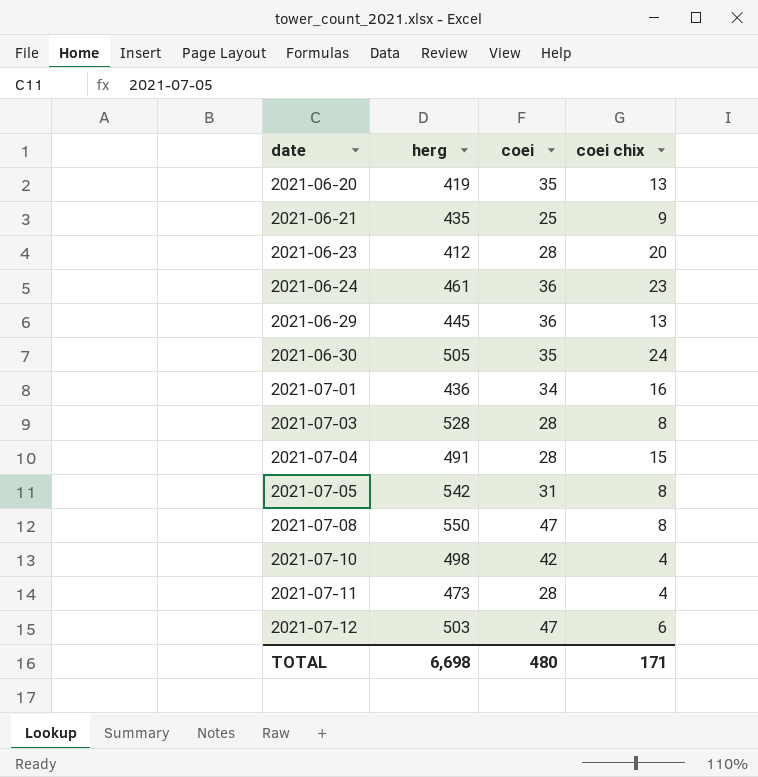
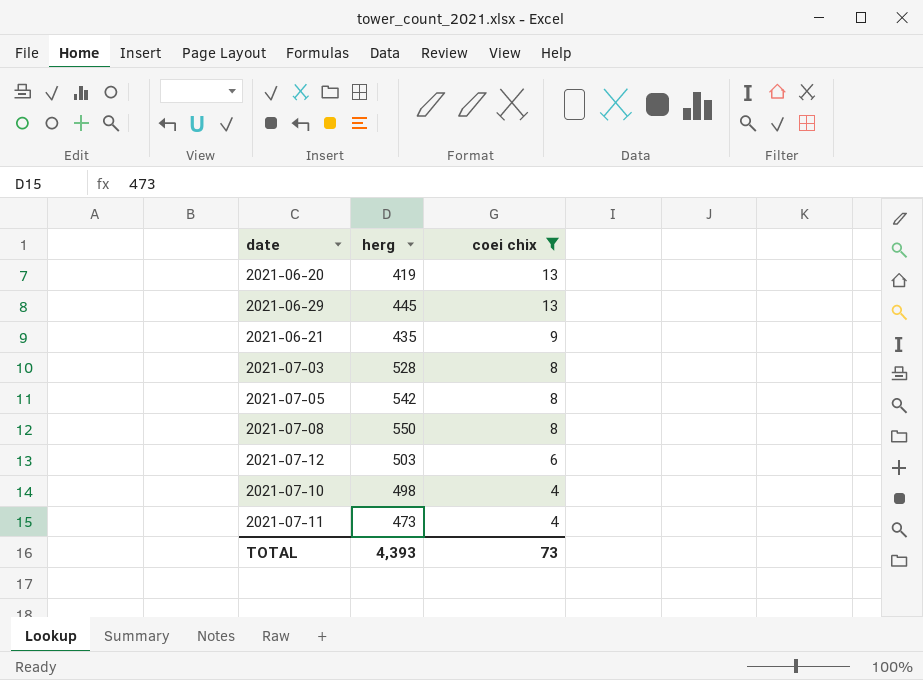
filter: none -> coei chix <= 13
row order: date ascending -> coei chix descending
column coei | position: 3 -> none
TOTAL | herg: 6,698 -> 4,393
TOTAL | coei chix: 171 -> 73

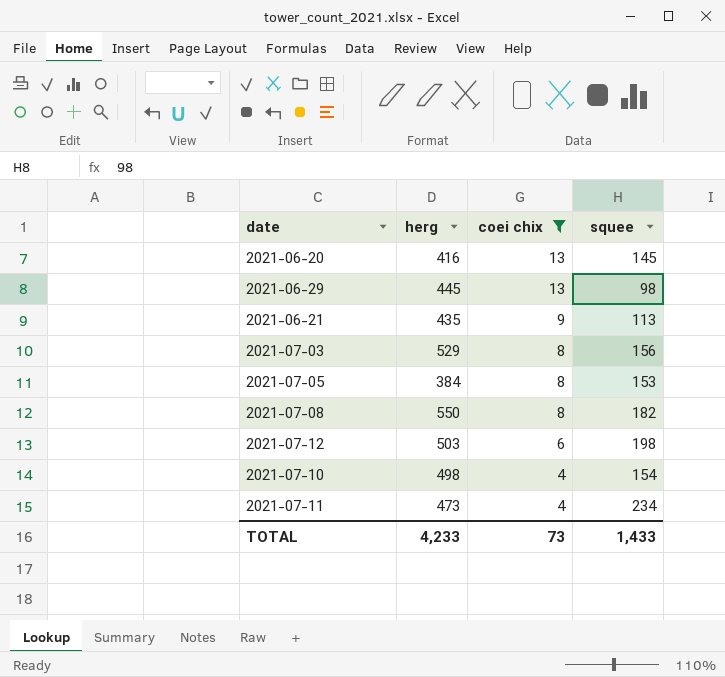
column squee | position: none -> 4
2021-06-20 | herg: 419 -> 416
2021-07-03 | herg: 528 -> 529
2021-07-05 | herg: 542 -> 384
TOTAL | herg: 4,393 -> 4,233

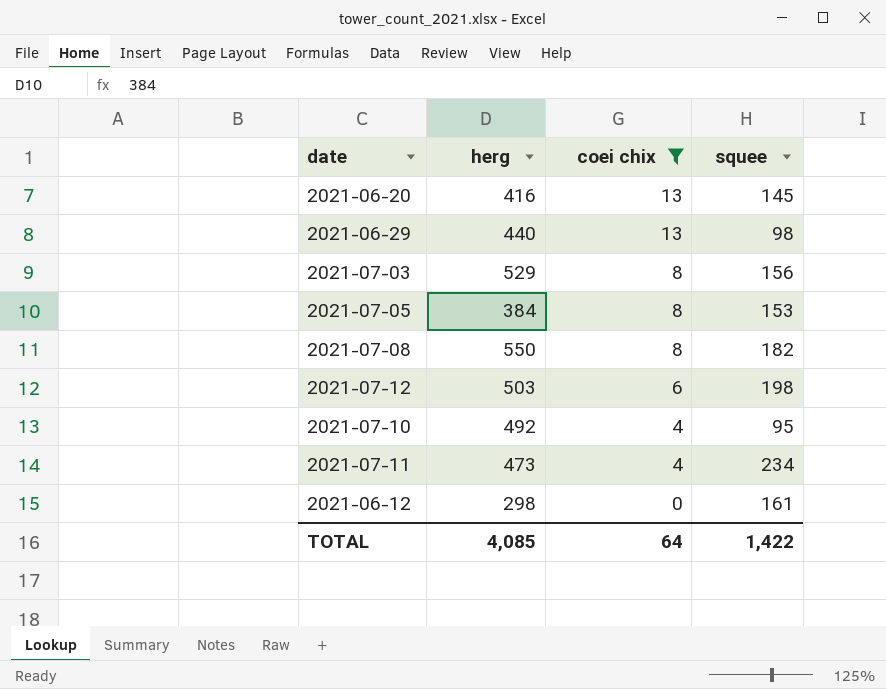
row 2021-06-21: 435 | 9 | 113 -> none
2021-06-29 | herg: 445 -> 440
2021-07-10 | herg: 498 -> 492
2021-07-10 | squee: 154 -> 95
row 2021-06-12: none -> 298 | 0 | 161
TOTAL | herg: 4,233 -> 4,085
TOTAL | coei chix: 73 -> 64
TOTAL | squee: 1,433 -> 1,422

